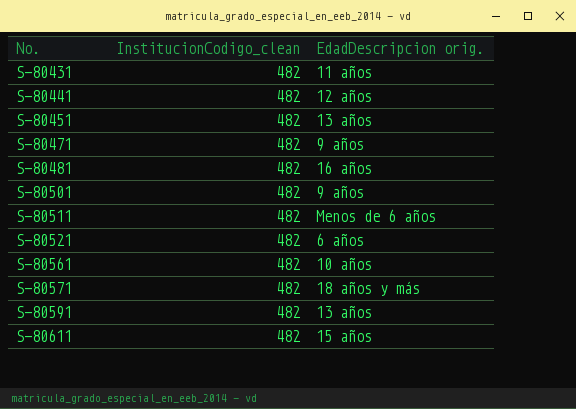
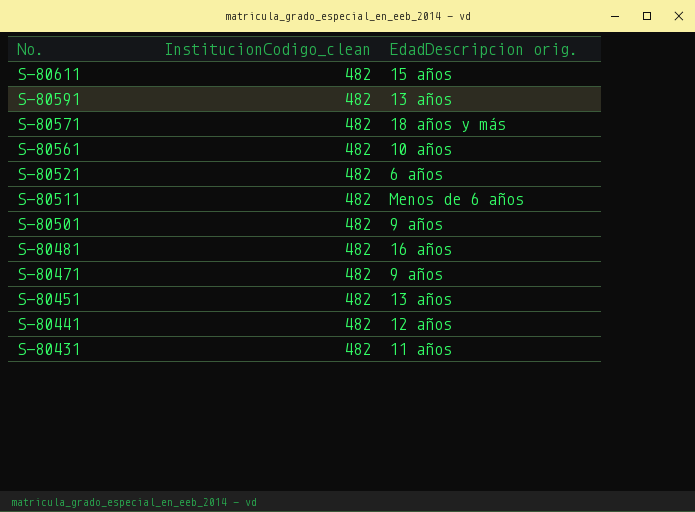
row order: No. ascending -> No. descending

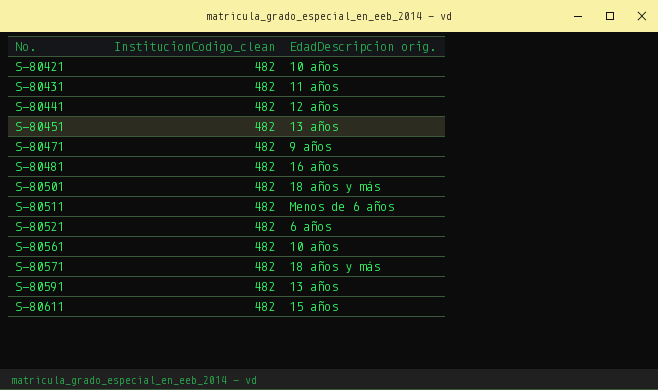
row order: No. descending -> No. ascending
row S-80421: none -> 482 | 10 años
S-80501 | EdadDescripcion orig.: 9 años -> 18 años y más

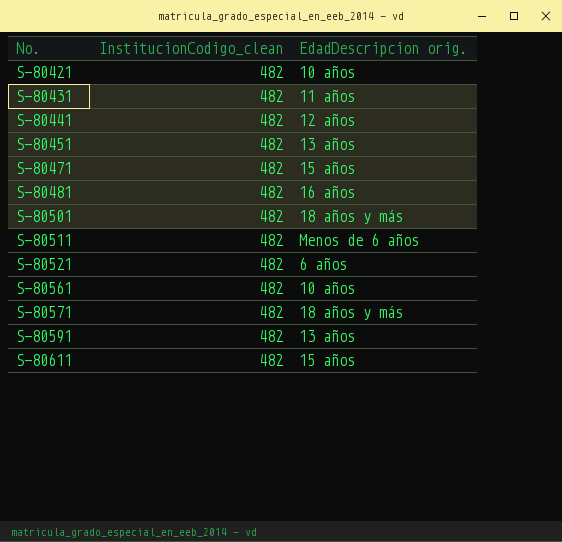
S-80471 | EdadDescripcion orig.: 9 años -> 15 años

